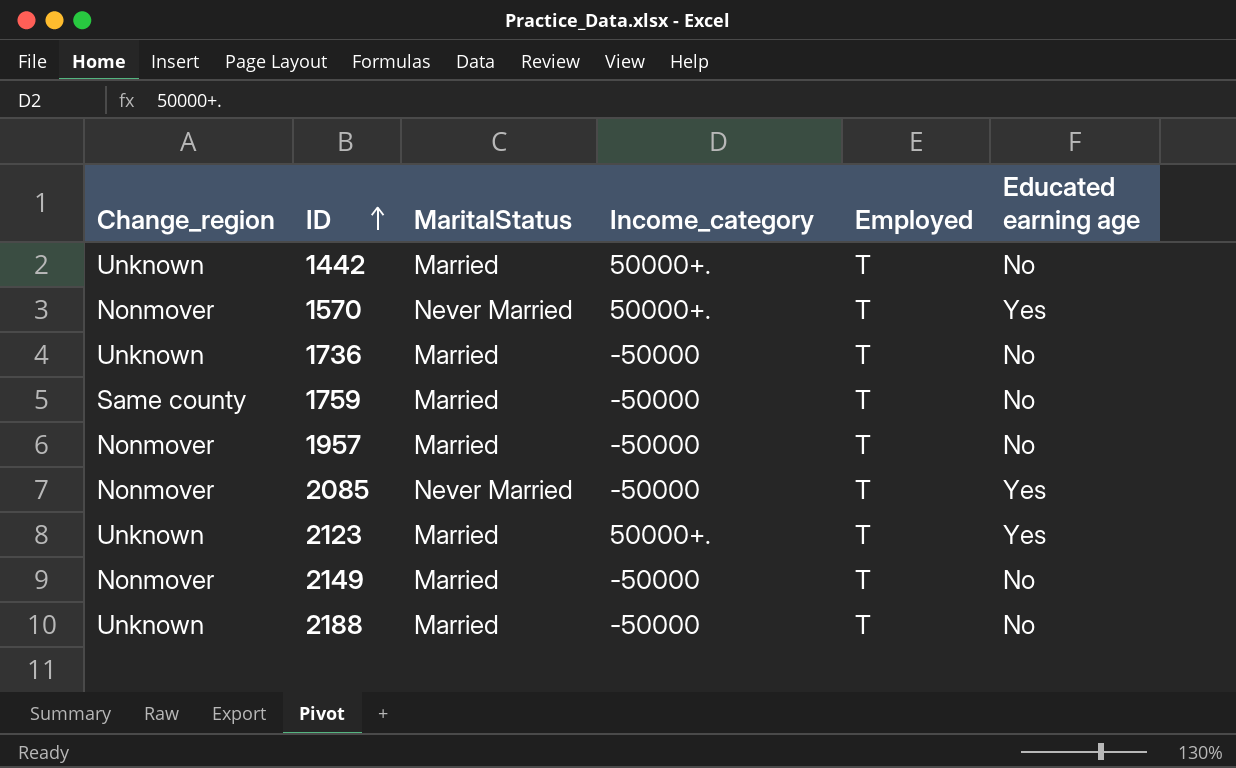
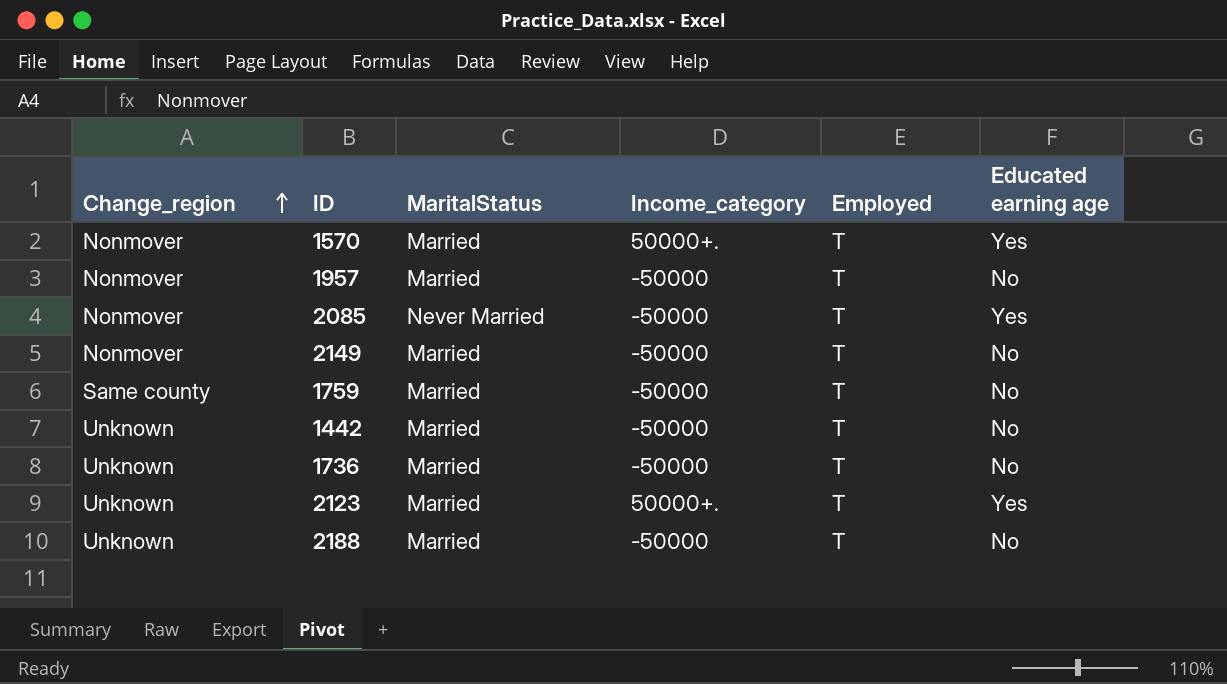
row order: ID ascending -> Change_region ascending
1570 | MaritalStatus: Never Married -> Married
1442 | Income_category: 50000+. -> -50000

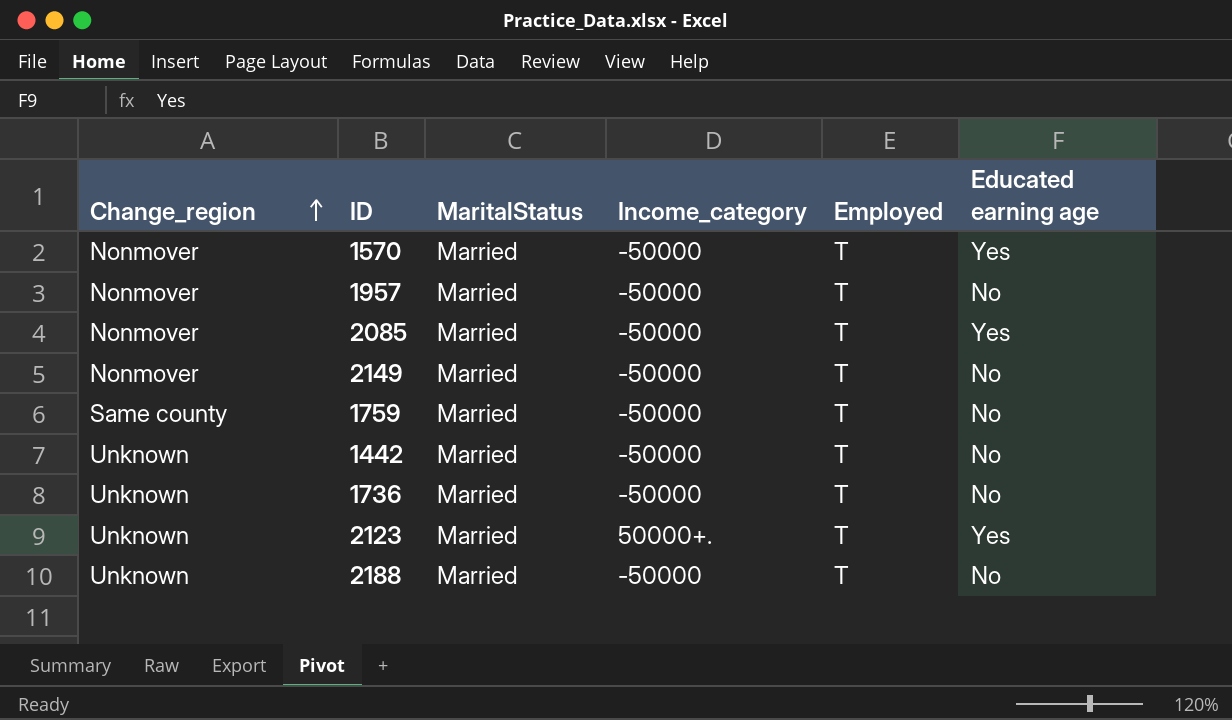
1570 | Income_category: 50000+. -> -50000
2085 | MaritalStatus: Never Married -> Married

